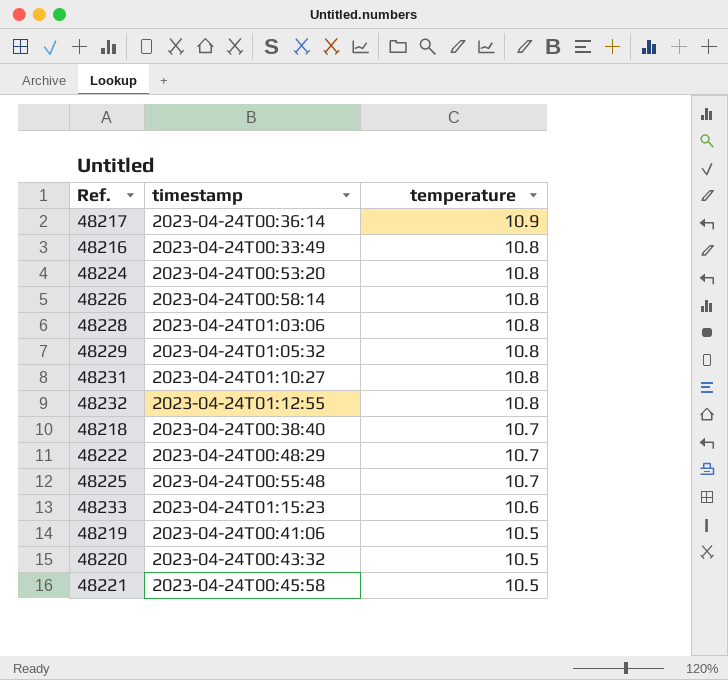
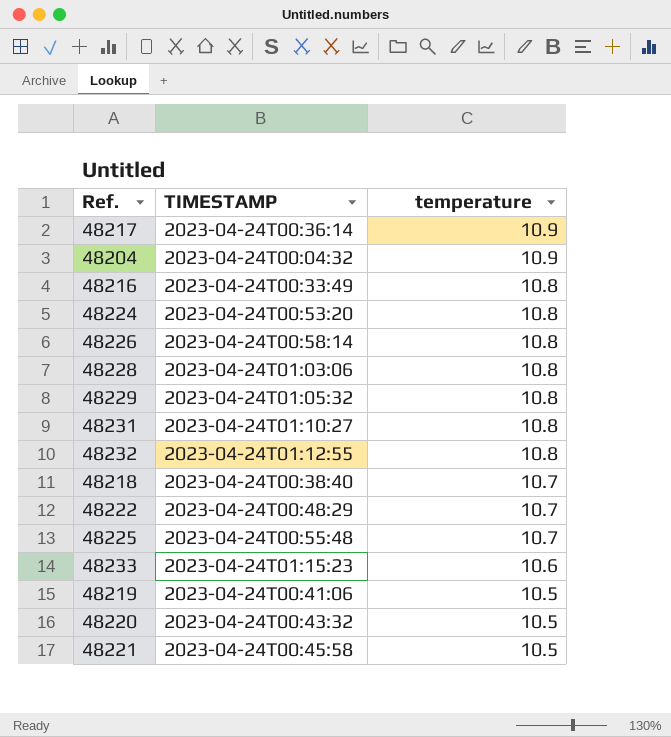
column name: timestamp -> TIMESTAMP
row 48204: none -> 2023-04-24T00:04:32 | 10.9

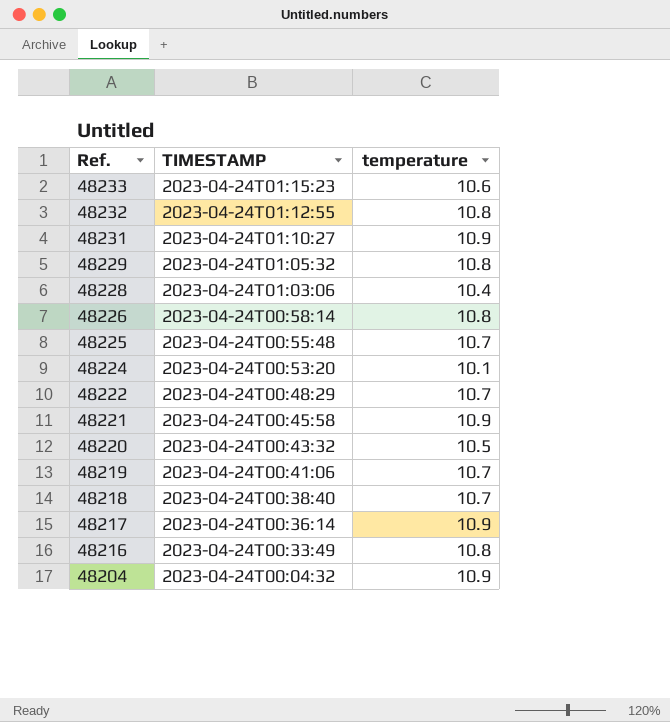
row order: temperature descending -> Ref. descending
48231 | temperature: 10.8 -> 10.9
48228 | temperature: 10.8 -> 10.4
48224 | temperature: 10.8 -> 10.1
48221 | temperature: 10.5 -> 10.9
48219 | temperature: 10.5 -> 10.7

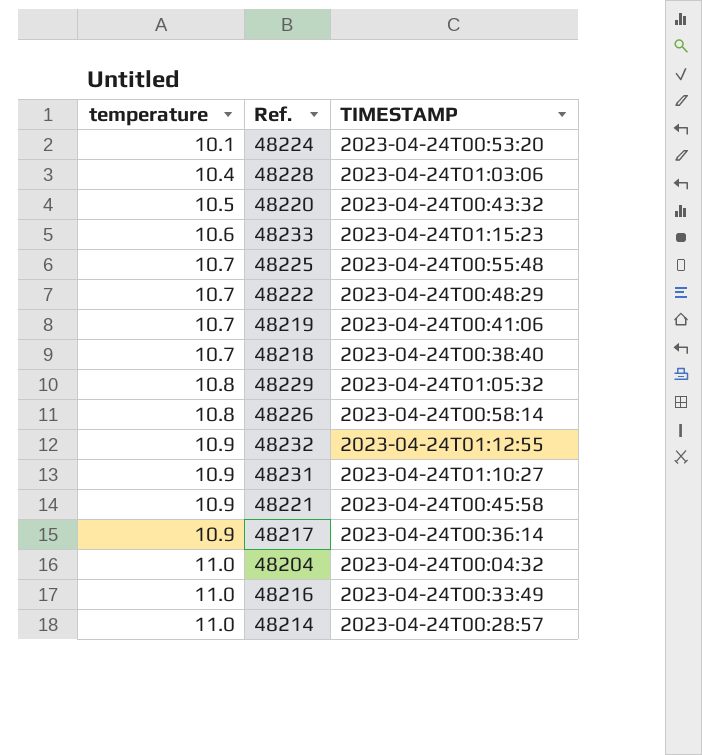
row order: Ref. descending -> temperature ascending
column temperature | position: 3 -> 1
48232 | temperature: 10.8 -> 10.9
48204 | temperature: 10.9 -> 11.0
48216 | temperature: 10.8 -> 11.0
row 48214: none -> 11.0 | 2023-04-24T00:28:57

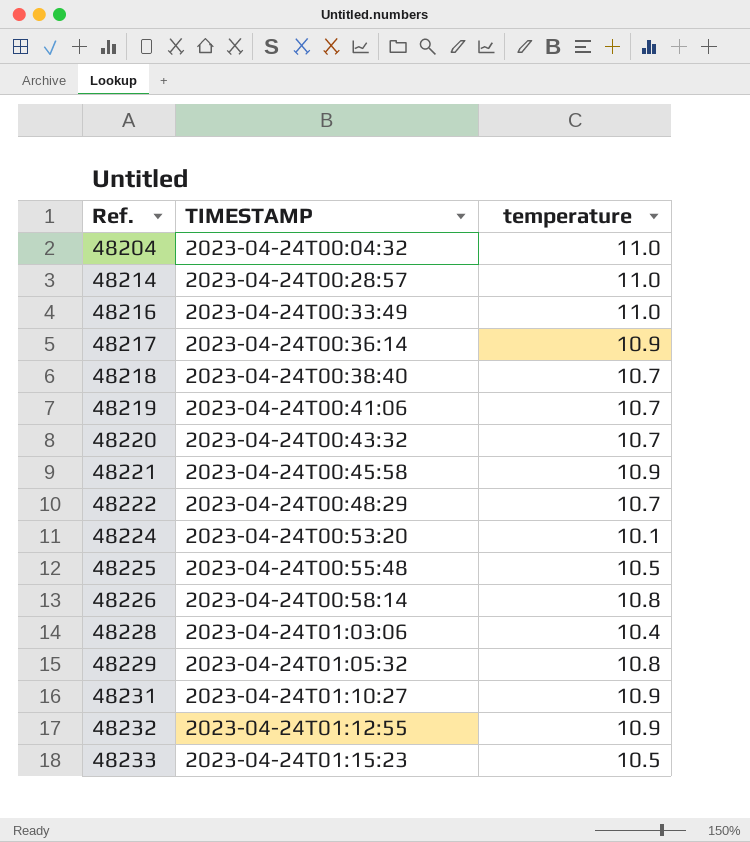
row order: temperature ascending -> Ref. ascending
column temperature | position: 1 -> 3
48220 | temperature: 10.5 -> 10.7
48225 | temperature: 10.7 -> 10.5
48233 | temperature: 10.6 -> 10.5

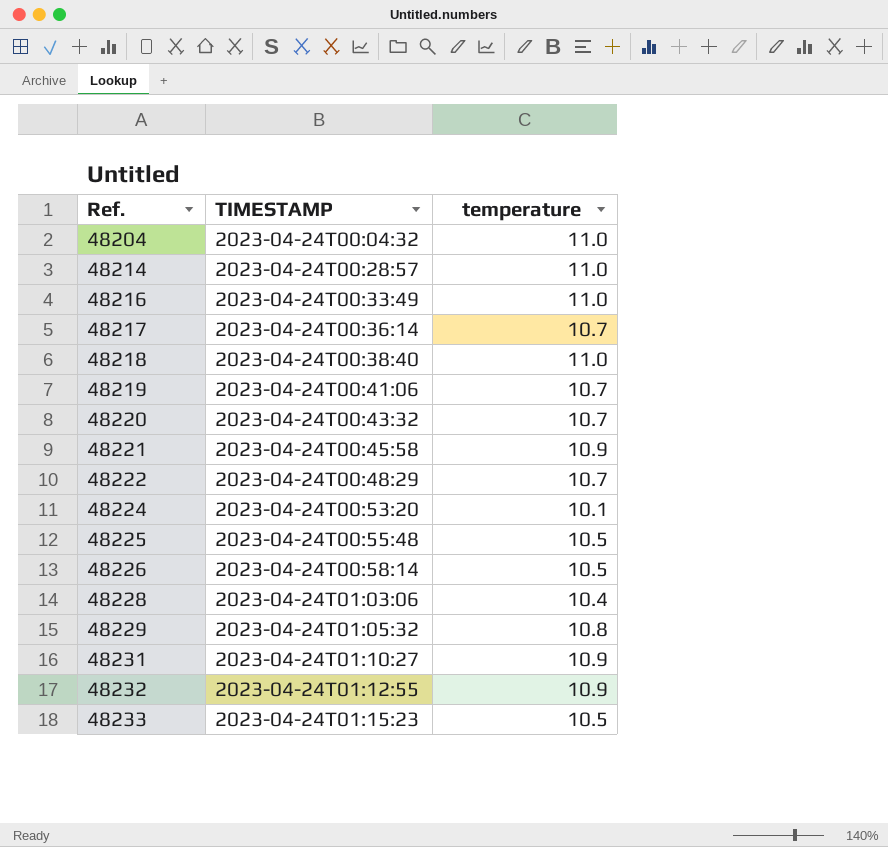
48217 | temperature: 10.9 -> 10.7
48218 | temperature: 10.7 -> 11.0
48226 | temperature: 10.8 -> 10.5

